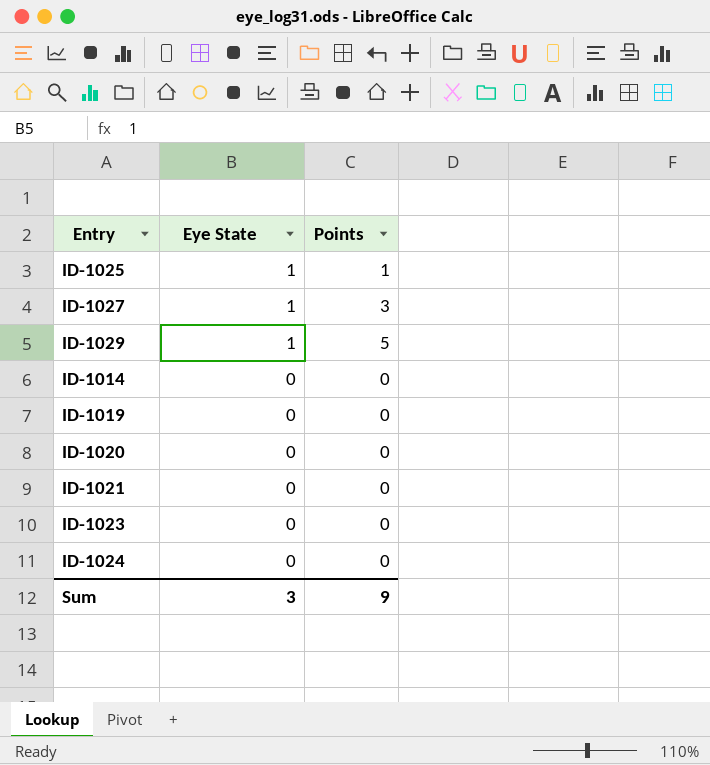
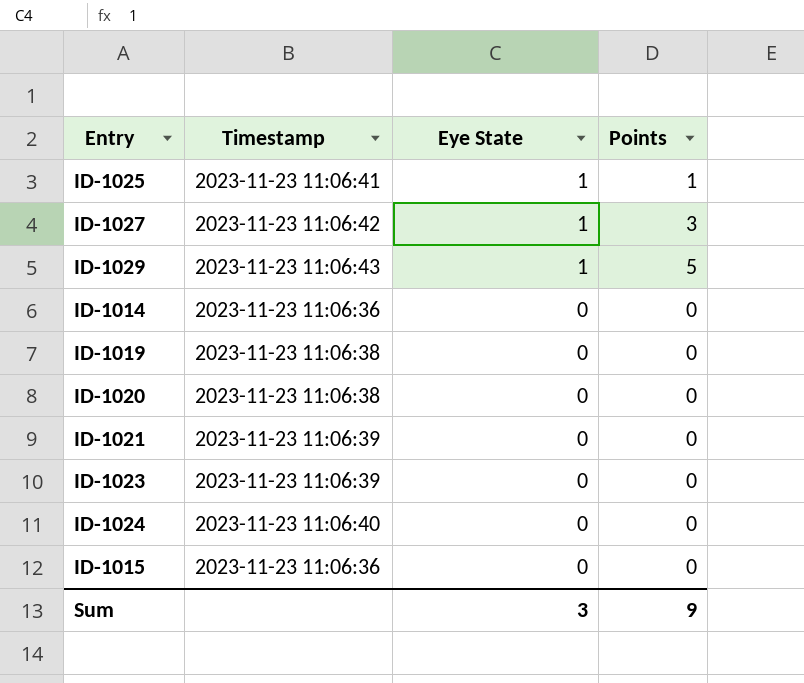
column Timestamp | position: none -> 2
row ID-1015: none -> 2023-11-23 11:06:36 | 0 | 0

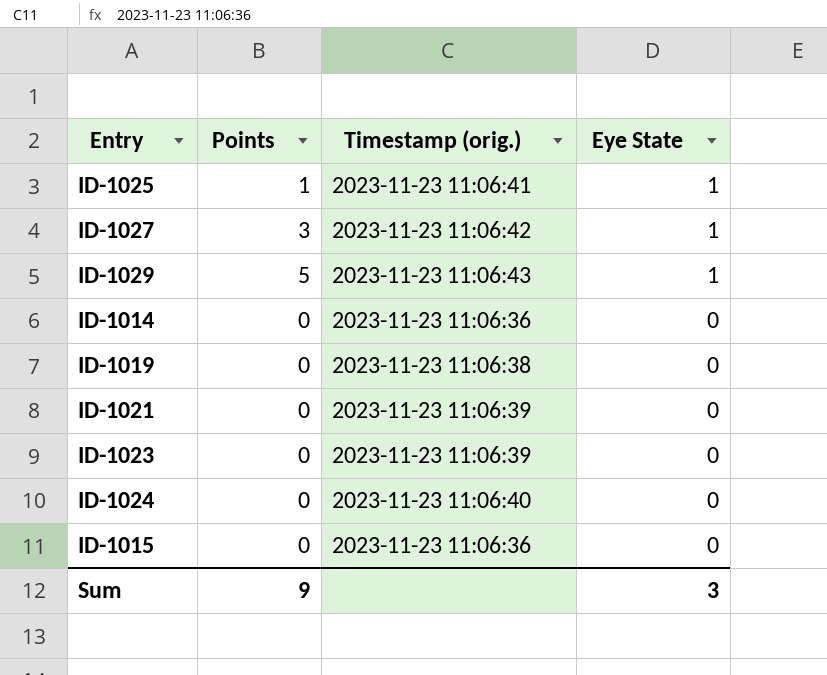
column Points | position: 4 -> 2
column name: Timestamp -> Timestamp (orig.)
row ID-1020: 2023-11-23 11:06:38 | 0 | 0 -> none

